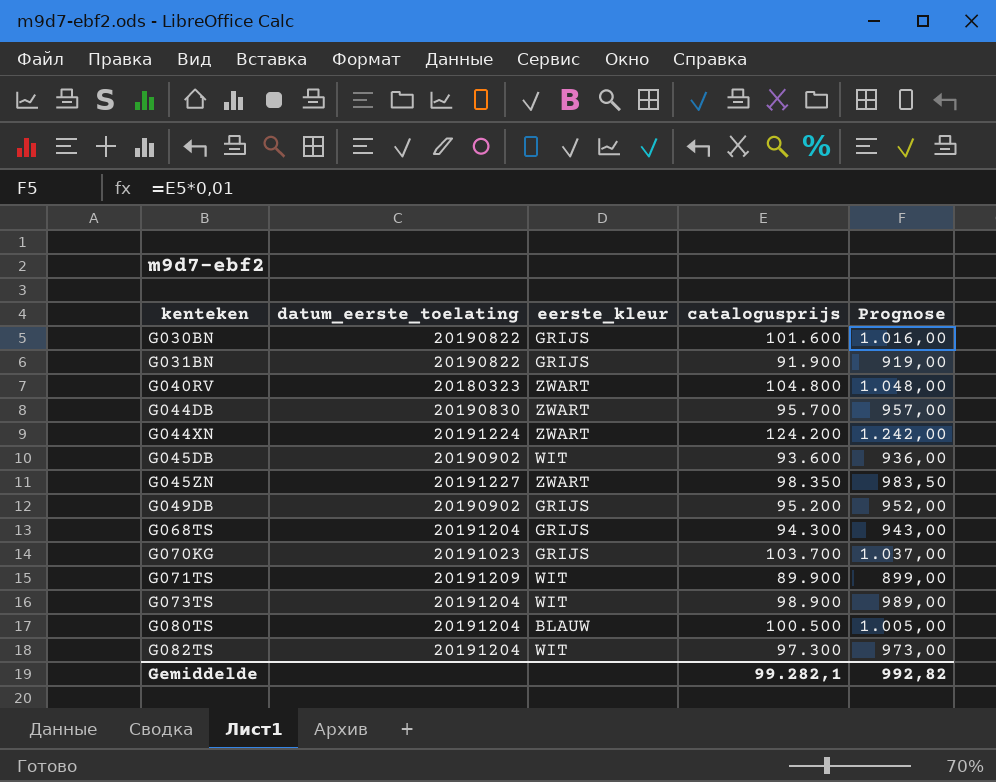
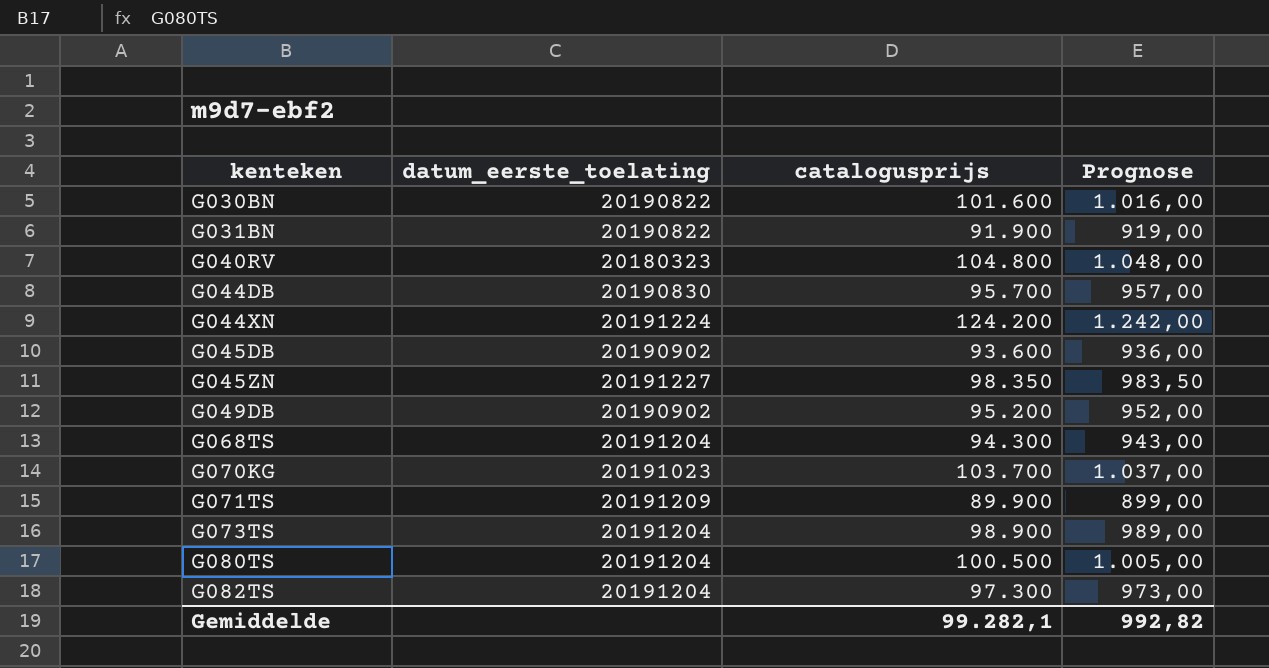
column eerste_kleur | position: 3 -> none

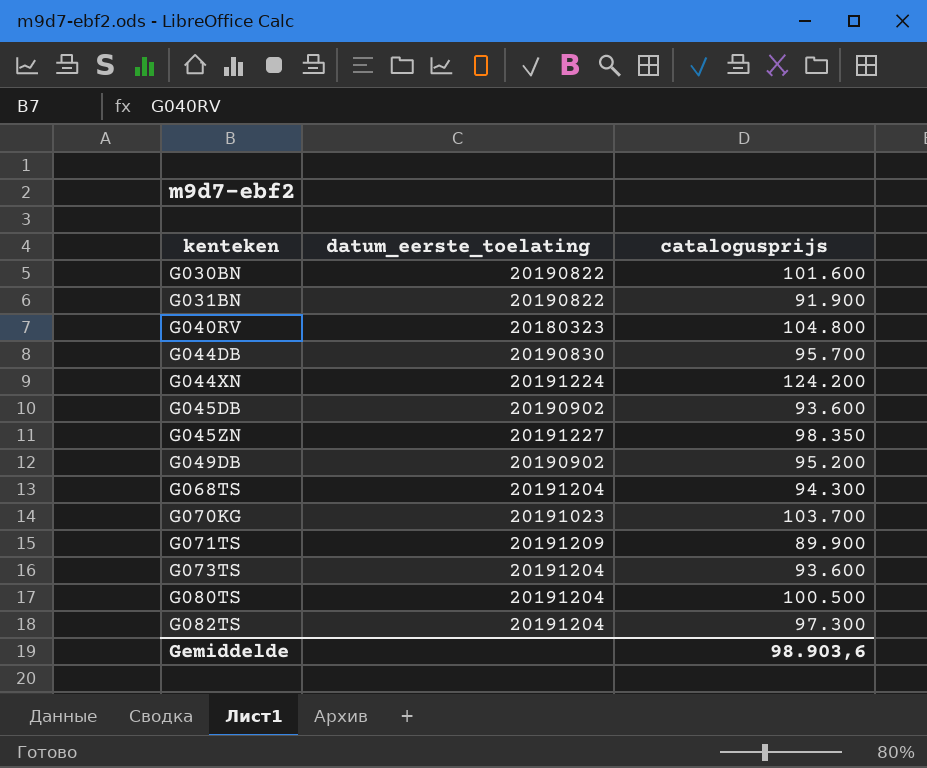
column Prognose | formula: [catalogusprijs] * 0,01 -> none
G073TS | catalogusprijs: 98.900 -> 93.600
Gemiddelde | catalogusprijs: 99.282,1 -> 98.903,6

